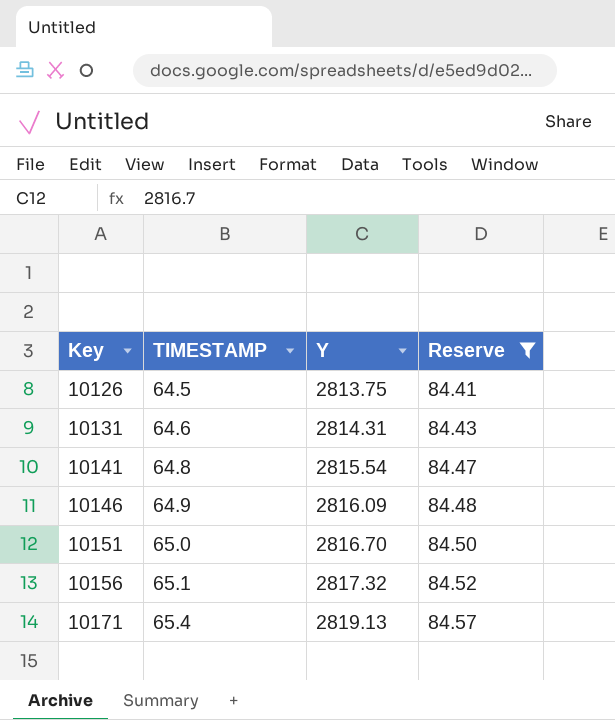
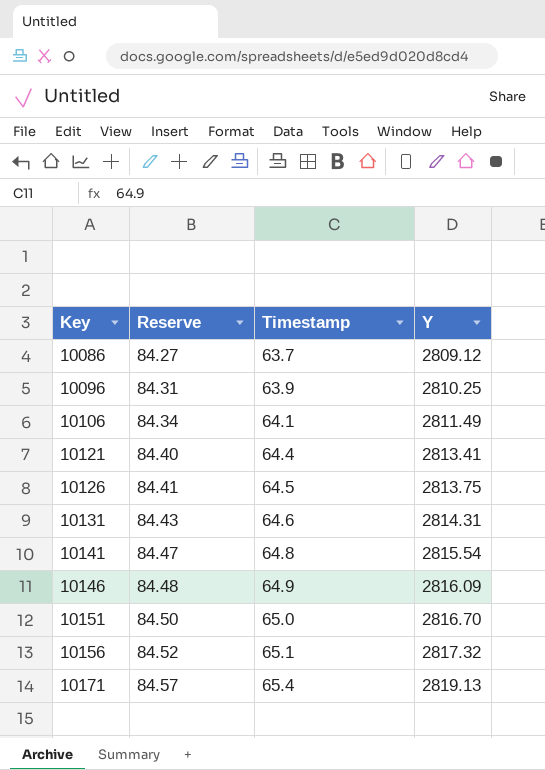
filter: Reserve >= 84.41 -> none
column Reserve | position: 4 -> 2
column name: TIMESTAMP -> Timestamp

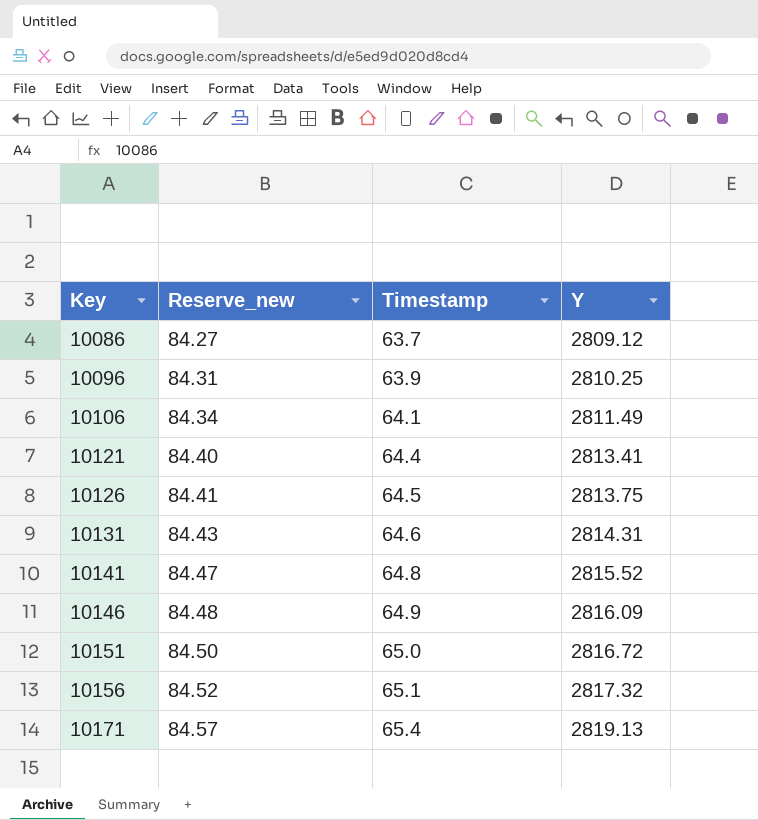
column name: Reserve -> Reserve_new
10141 | Y: 2815.54 -> 2815.52
10151 | Y: 2816.70 -> 2816.72

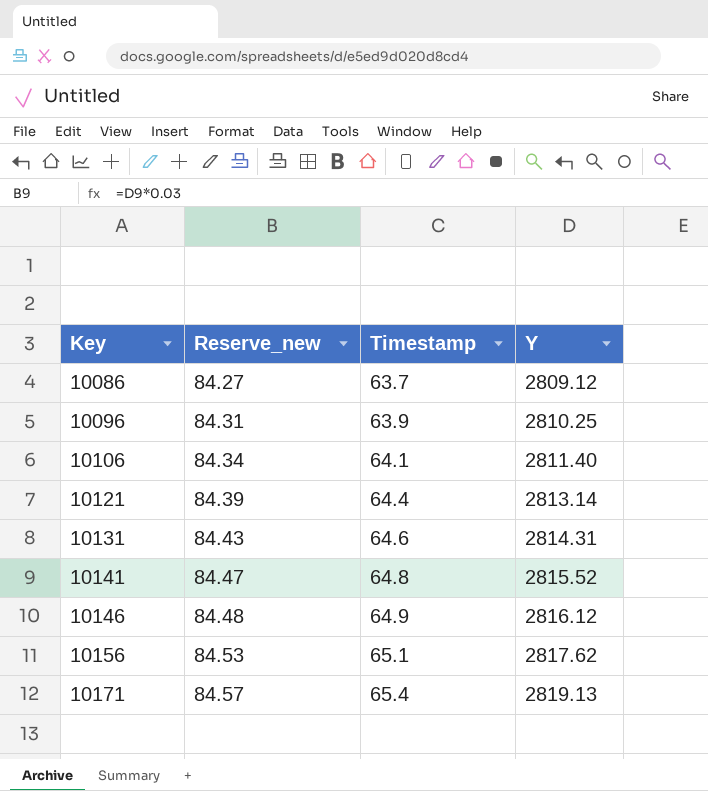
row 10126: 84.41 | 64.5 | 2813.75 -> none
row 10151: 84.50 | 65.0 | 2816.72 -> none
10106 | Y: 2811.49 -> 2811.40
10121 | Reserve_new: 84.40 -> 84.39
10121 | Y: 2813.41 -> 2813.14
10146 | Y: 2816.09 -> 2816.12
10156 | Reserve_new: 84.52 -> 84.53
10156 | Y: 2817.32 -> 2817.62

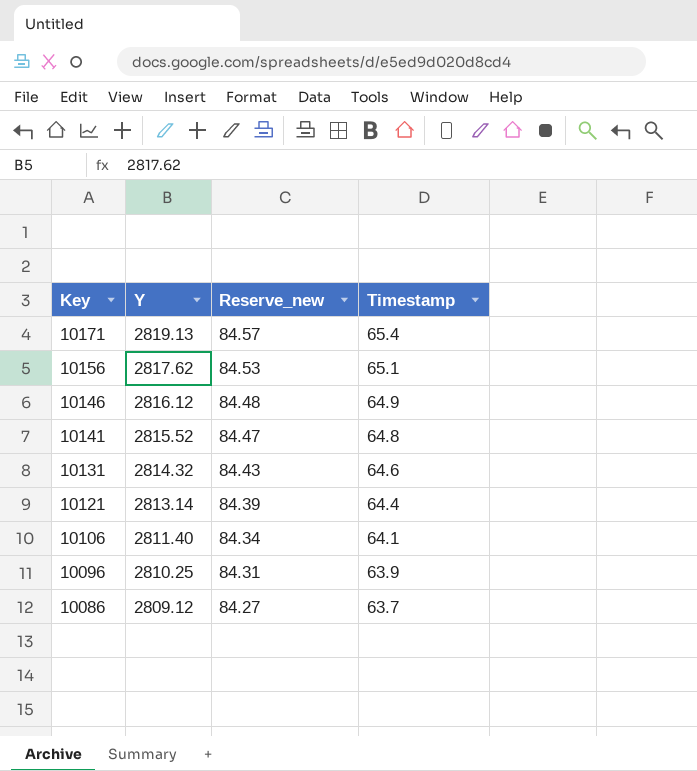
row order: Key ascending -> Key descending
column Y | position: 4 -> 2
10131 | Y: 2814.31 -> 2814.32

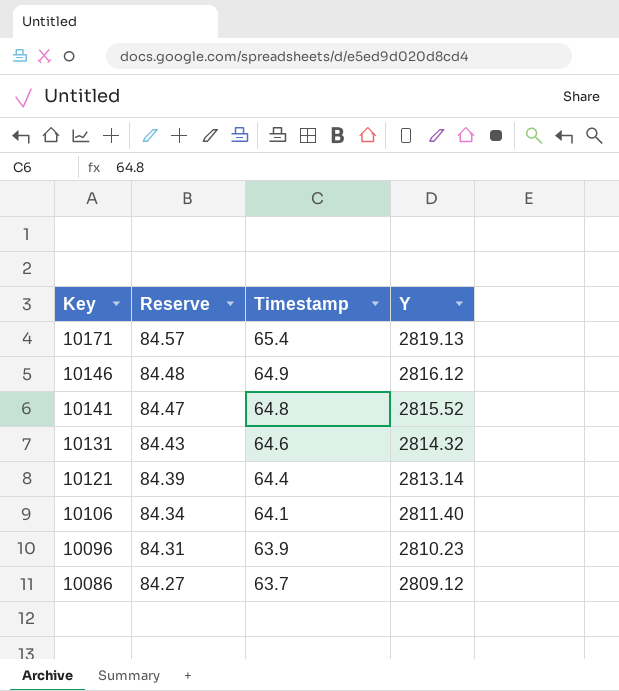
column name: Reserve_new -> Reserve
column Y | position: 2 -> 4
row 10156: 2817.62 | 84.53 | 65.1 -> none
10096 | Y: 2810.25 -> 2810.23

